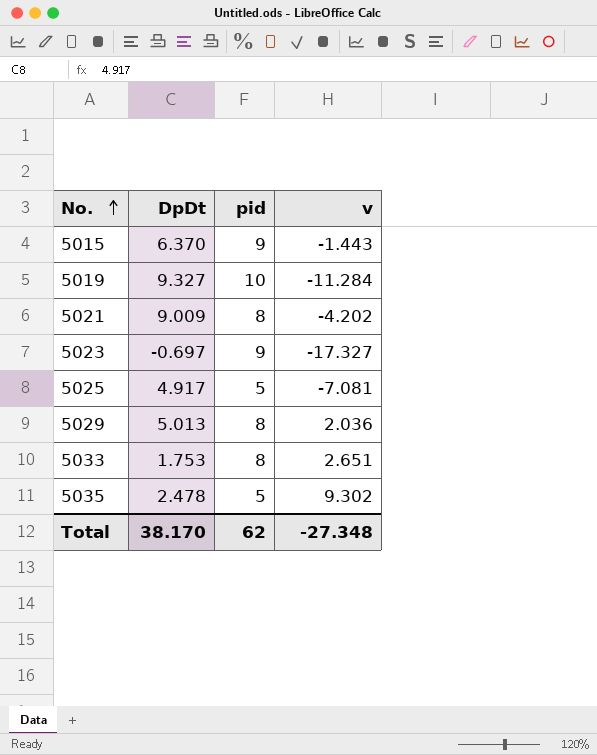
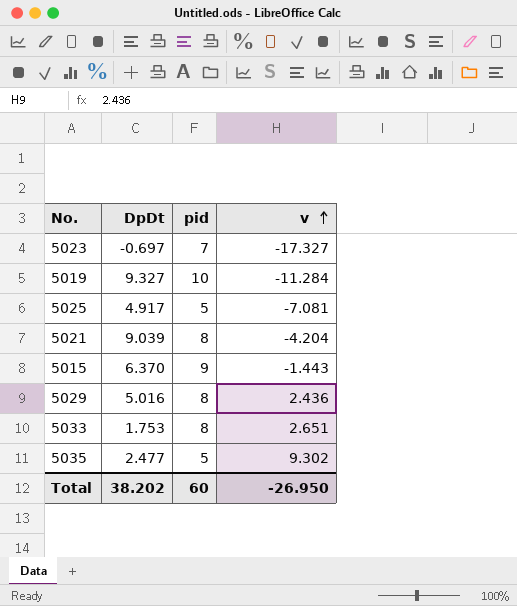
row order: No. ascending -> v ascending
5023 | pid: 9 -> 7
5021 | DpDt: 9.009 -> 9.039
5021 | v: -4.202 -> -4.204
5029 | DpDt: 5.013 -> 5.016
5029 | v: 2.036 -> 2.436
5035 | DpDt: 2.478 -> 2.477
Total | DpDt: 38.170 -> 38.202
Total | pid: 62 -> 60
Total | v: -27.348 -> -26.950

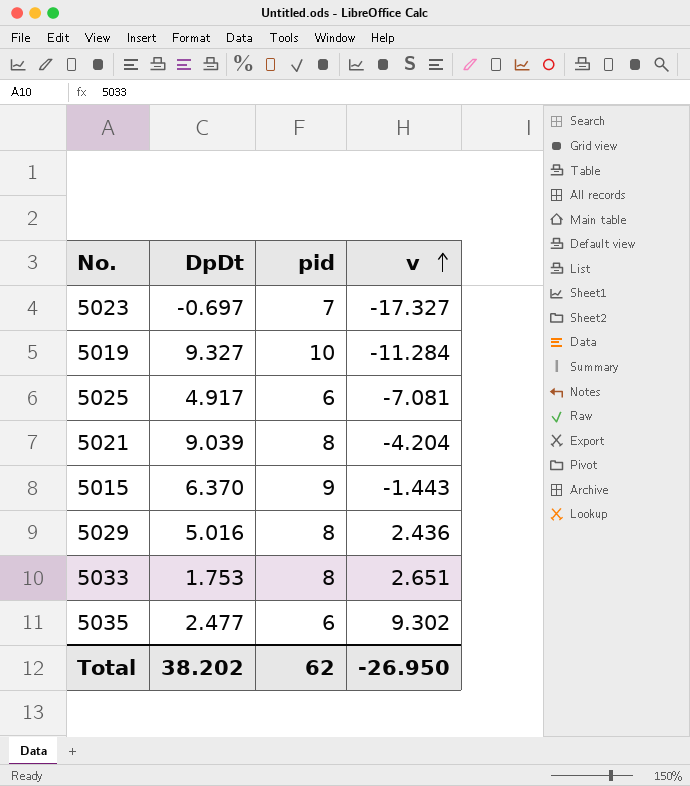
5025 | pid: 5 -> 6
5035 | pid: 5 -> 6
Total | pid: 60 -> 62

